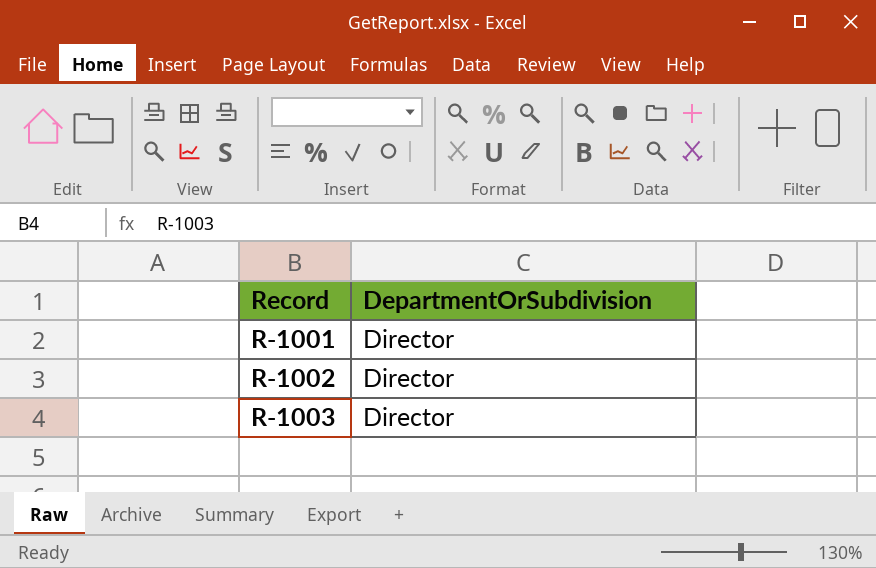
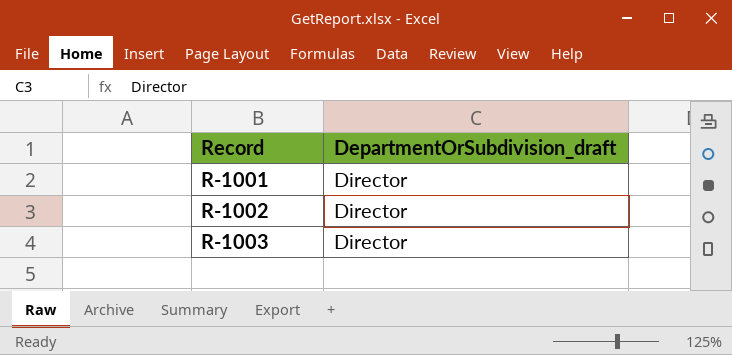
column name: DepartmentOrSubdivision -> DepartmentOrSubdivision_draft

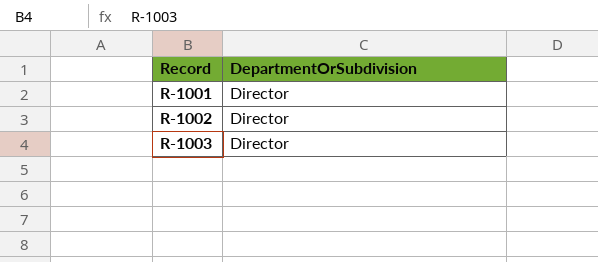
column name: DepartmentOrSubdivision_draft -> DepartmentOrSubdivision

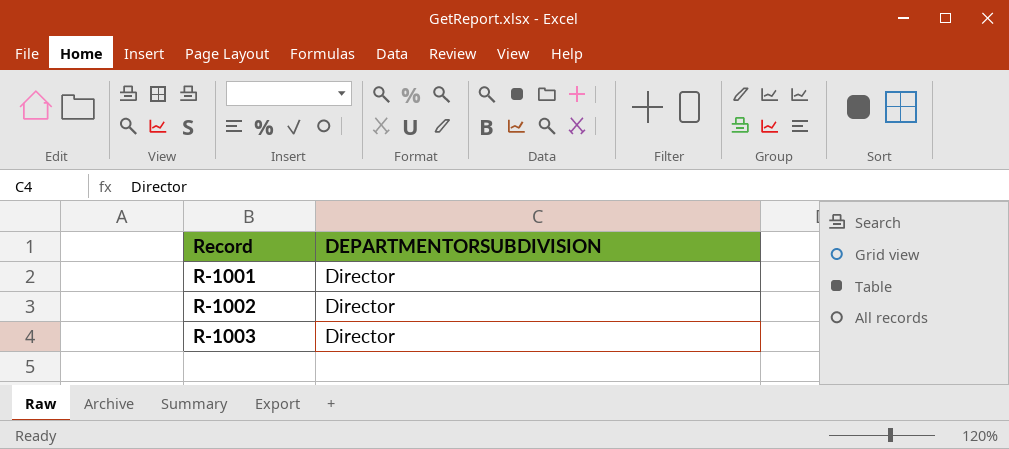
column name: DepartmentOrSubdivision -> DEPARTMENTORSUBDIVISION

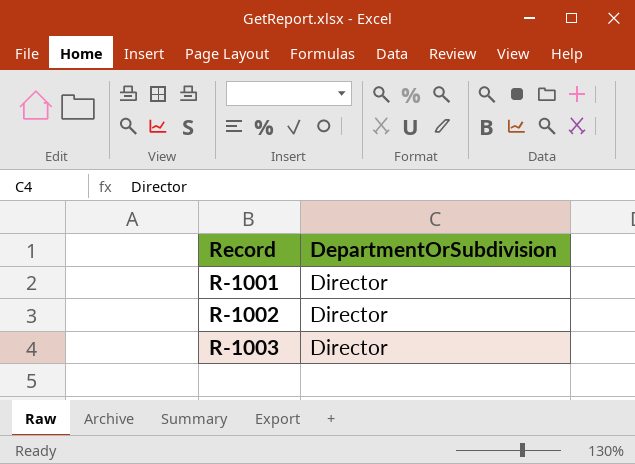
column name: DEPARTMENTORSUBDIVISION -> DepartmentOrSubdivision

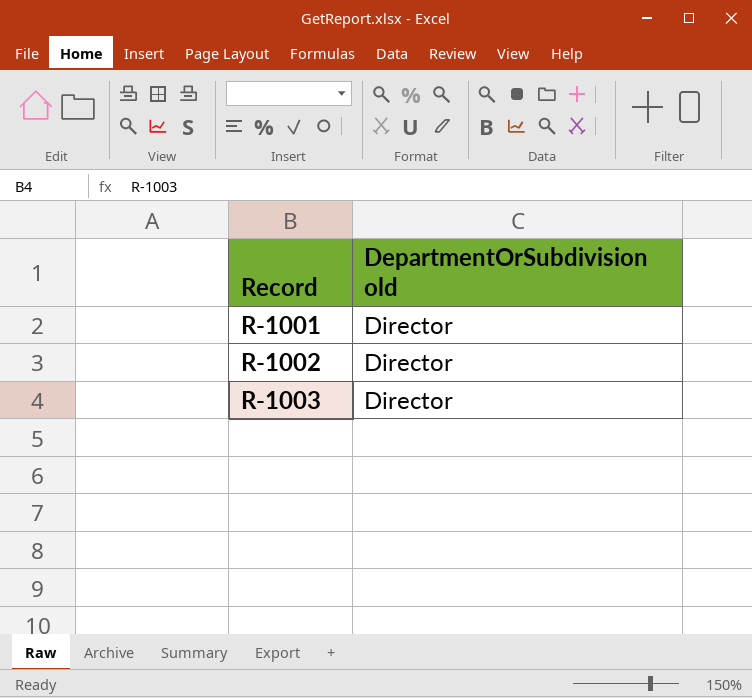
column name: DepartmentOrSubdivision -> DepartmentOrSubdivision old

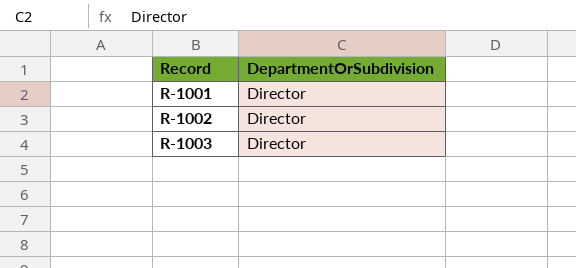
column name: DepartmentOrSubdivision old -> DepartmentOrSubdivision

